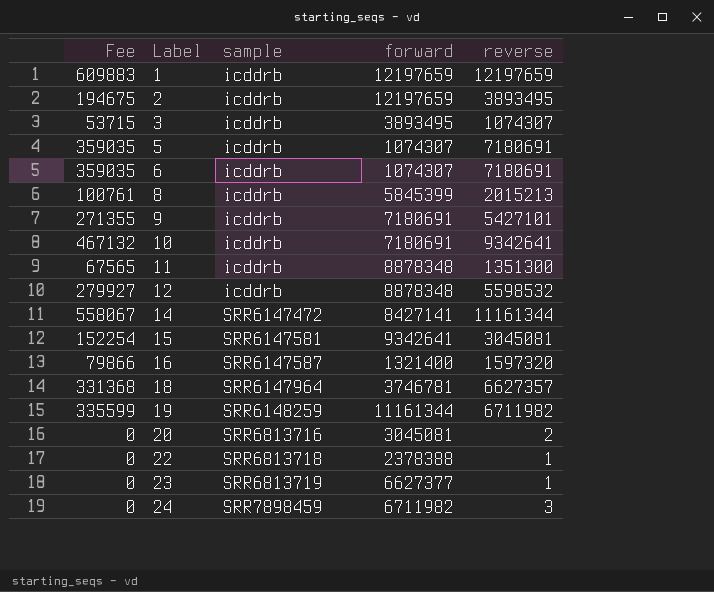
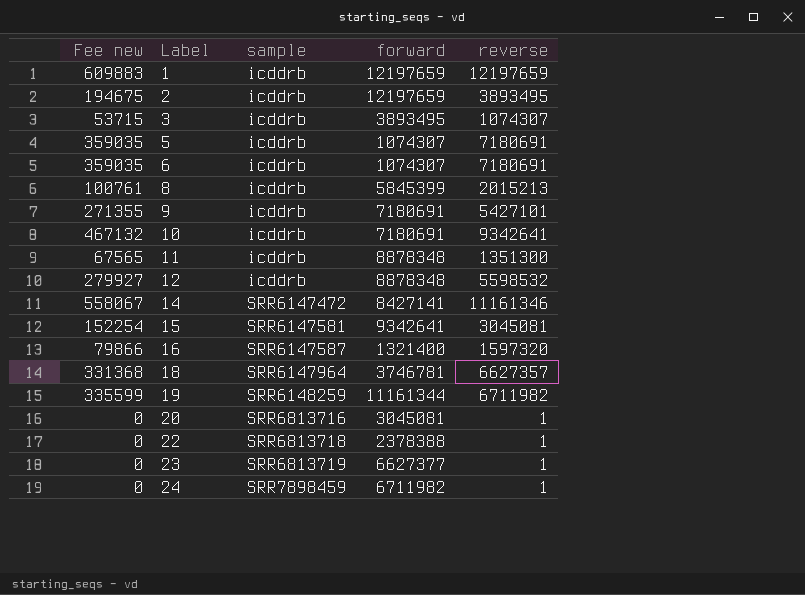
column name: Fee -> Fee new
14 | reverse: 11161344 -> 11161346
20 | reverse: 2 -> 1
24 | reverse: 3 -> 1

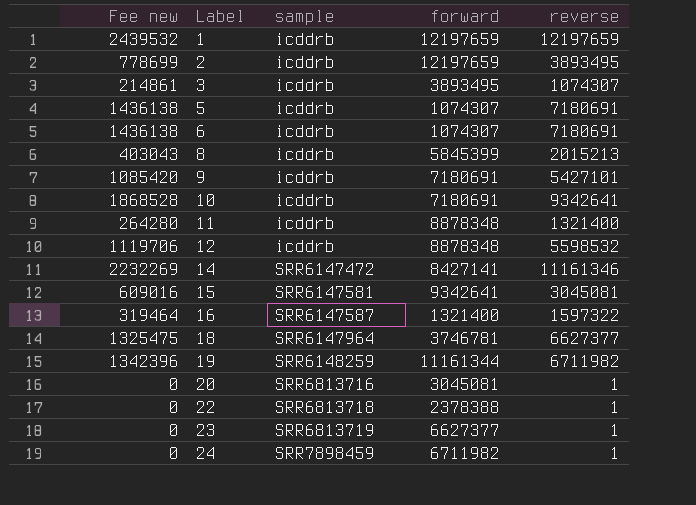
column Fee new | formula: [reverse] * 0.05 -> [reverse] * 0.2
11 | reverse: 1351300 -> 1321400
16 | reverse: 1597320 -> 1597322
18 | reverse: 6627357 -> 6627377

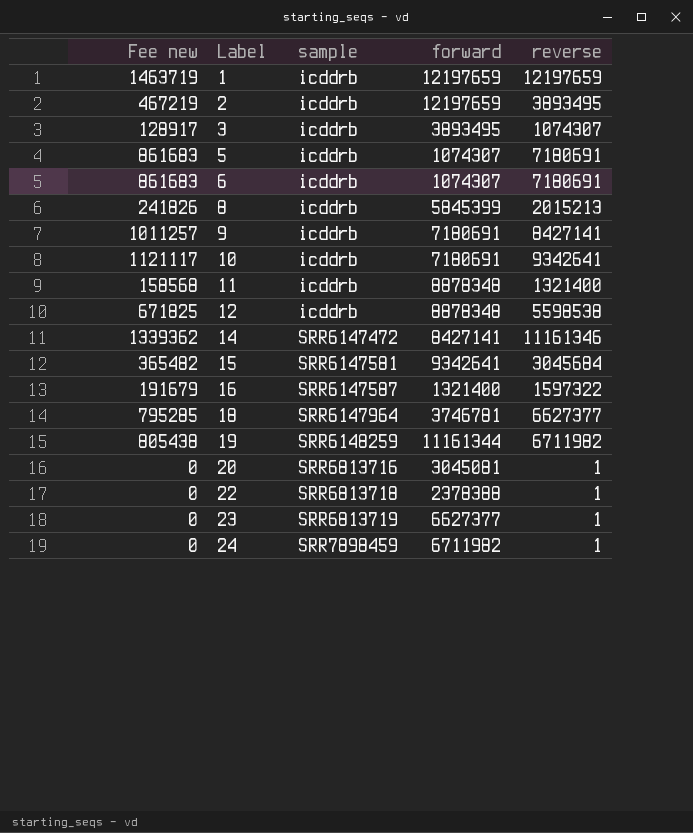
column Fee new | formula: [reverse] * 0.2 -> [reverse] * 0.12
9 | reverse: 5427101 -> 8427141
12 | reverse: 5598532 -> 5598538
15 | reverse: 3045081 -> 3045684

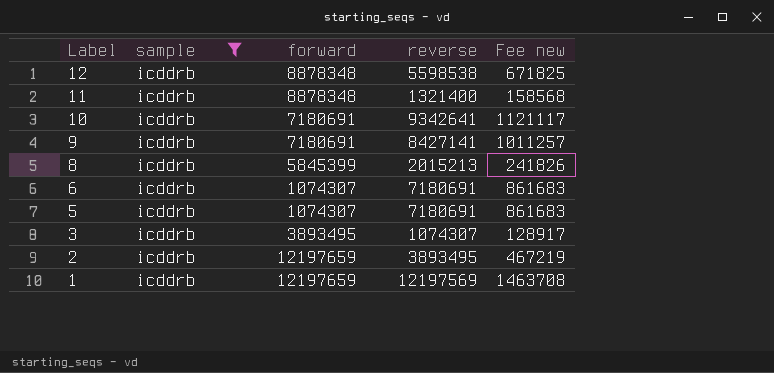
filter: none -> sample = icddrb
row order: Label ascending -> Label descending
column Fee new | position: 1 -> 5
1 | reverse: 12197659 -> 12197569
1 | Fee new: 1463719 -> 1463708

